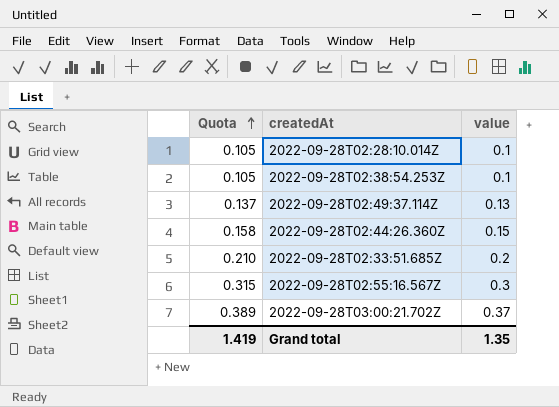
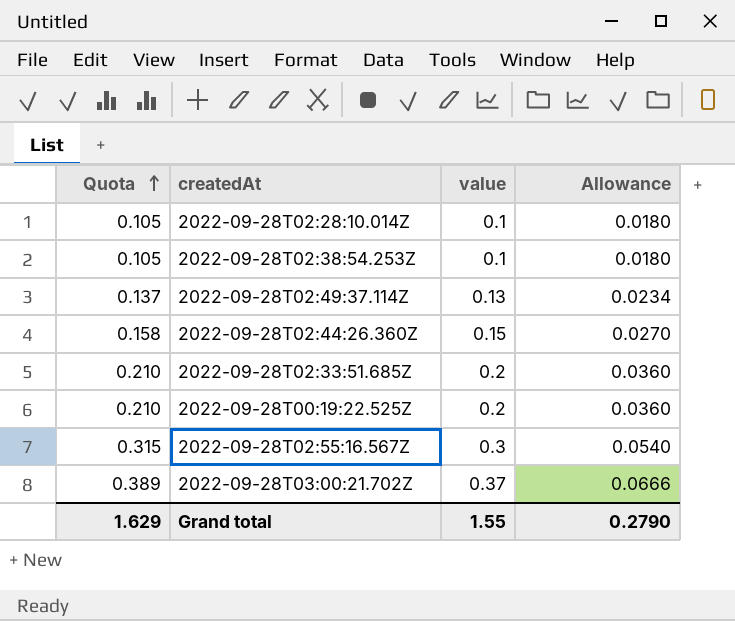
column Allowance | formula: none -> [value] * 0.18
row 2022-09-28T00:19:22.525Z: none -> 0.210 | 0.2 | 0.0360
Grand total | Quota: 1.419 -> 1.629
Grand total | value: 1.35 -> 1.55

